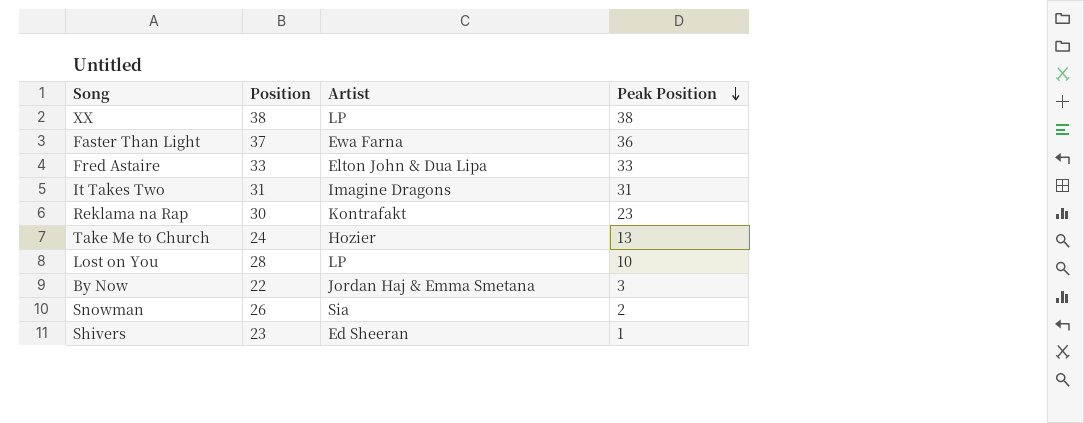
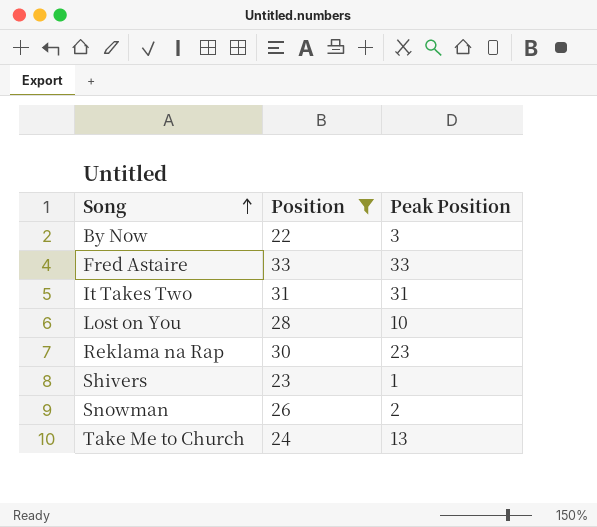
filter: none -> Position <= 33
row order: Peak Position descending -> Song ascending
column Artist | position: 3 -> none

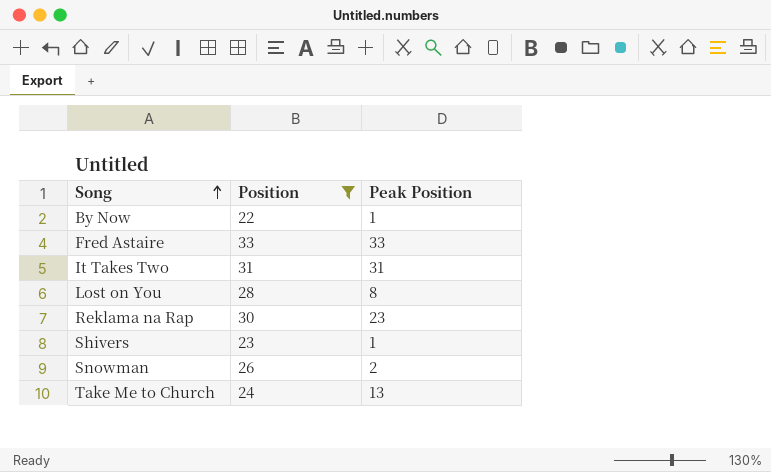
By Now | Peak Position: 3 -> 1
Lost on You | Peak Position: 10 -> 8

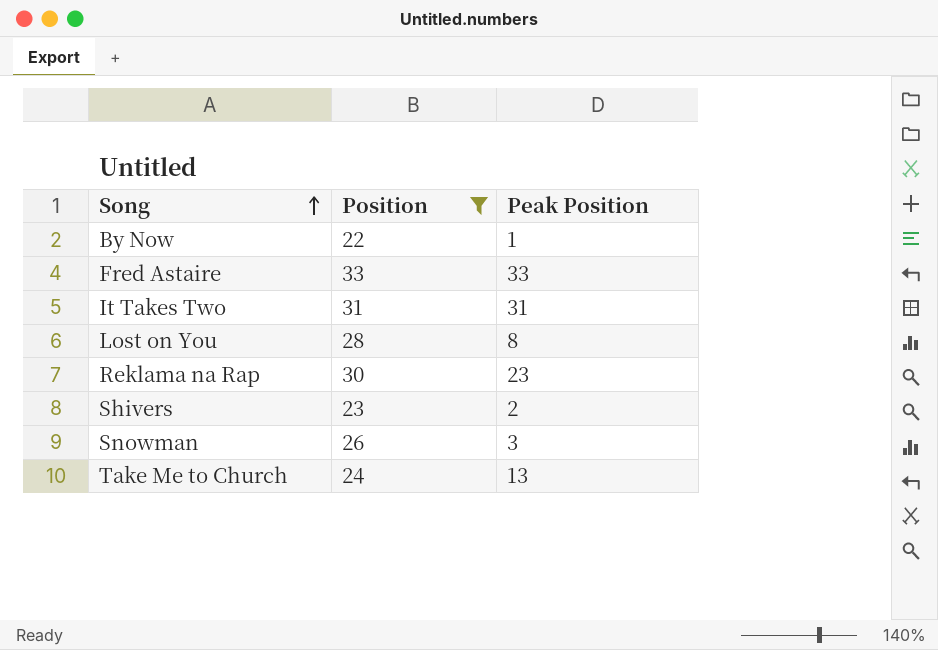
Shivers | Peak Position: 1 -> 2
Snowman | Peak Position: 2 -> 3

